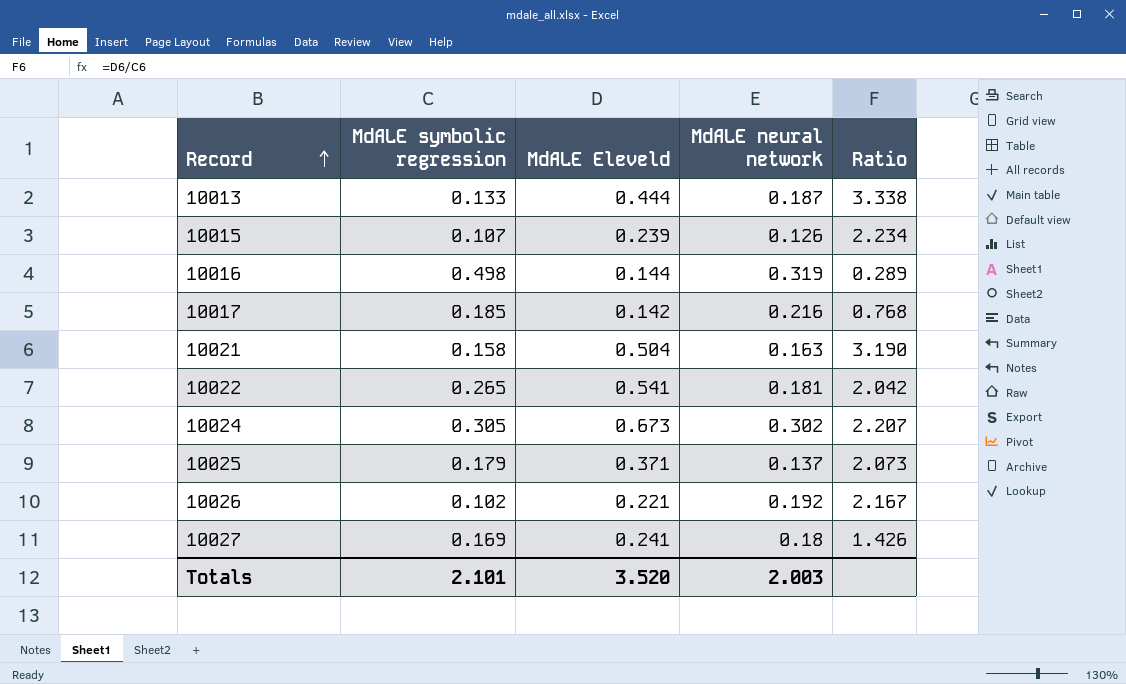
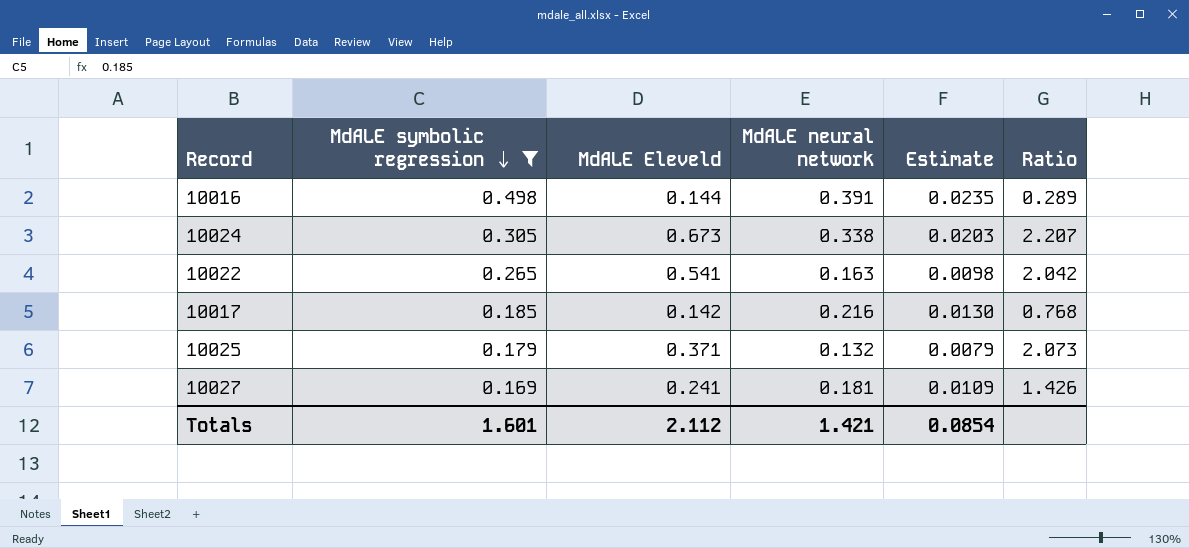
filter: none -> MdALE symbolic regression >= 0.169
row order: Record ascending -> MdALE symbolic regression descending
column Estimate | formula: none -> [MdALE neural network] * 0.06
10016 | MdALE neural network: 0.319 -> 0.391
10024 | MdALE neural network: 0.302 -> 0.338
10022 | MdALE neural network: 0.181 -> 0.163
10025 | MdALE neural network: 0.137 -> 0.132
10027 | MdALE neural network: 0.18 -> 0.181
Totals | MdALE symbolic regression: 2.101 -> 1.601
Totals | MdALE Eleveld: 3.520 -> 2.112
Totals | MdALE neural network: 2.003 -> 1.421

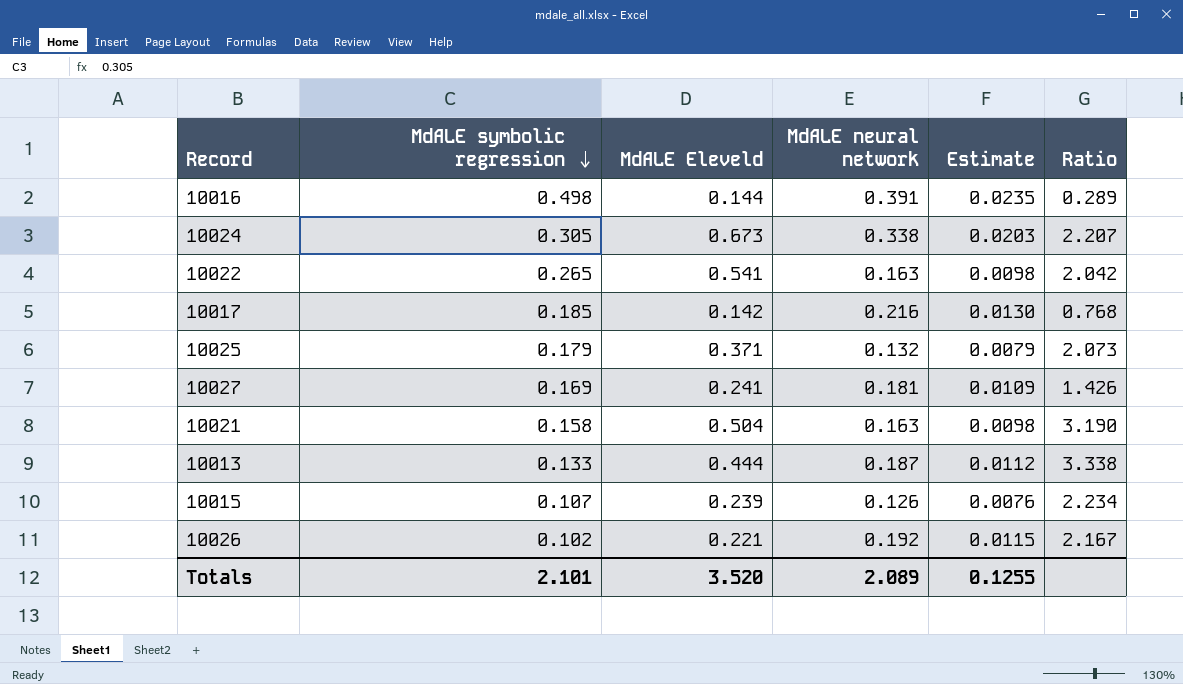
filter: MdALE symbolic regression >= 0.169 -> none
Totals | MdALE symbolic regression: 1.601 -> 2.101
Totals | MdALE Eleveld: 2.112 -> 3.520
Totals | MdALE neural network: 1.421 -> 2.089
Totals | Estimate: 0.0854 -> 0.1255

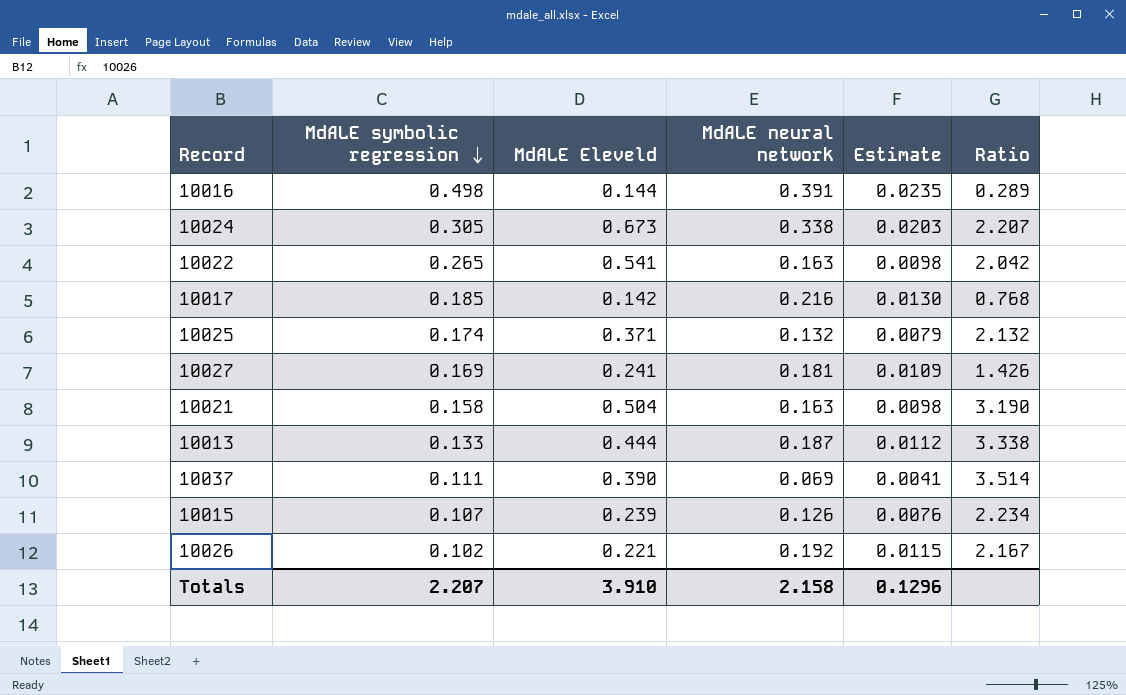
10025 | MdALE symbolic regression: 0.179 -> 0.174
10025 | Ratio: 2.073 -> 2.132
row 10037: none -> 0.111 | 0.390 | 0.069 | 0.0041 | 3.514
Totals | MdALE symbolic regression: 2.101 -> 2.207
Totals | MdALE Eleveld: 3.520 -> 3.910
Totals | MdALE neural network: 2.089 -> 2.158
Totals | Estimate: 0.1255 -> 0.1296

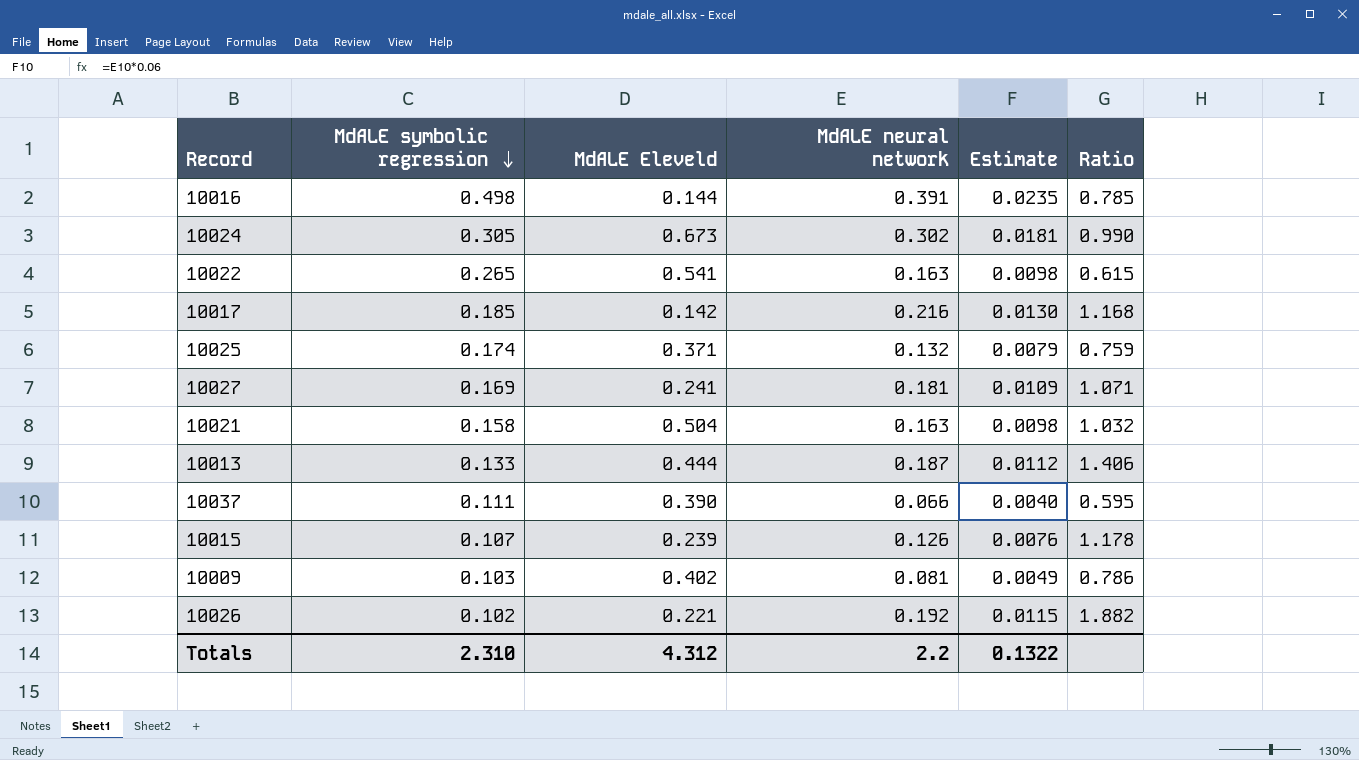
column Ratio | formula: [MdALE Eleveld] / [MdALE symbolic regression] -> [MdALE neural network] / [MdALE symbolic regression]
10024 | MdALE neural network: 0.338 -> 0.302
10024 | Estimate: 0.0203 -> 0.0181
10037 | MdALE neural network: 0.069 -> 0.066
10037 | Estimate: 0.0041 -> 0.0040
row 10009: none -> 0.103 | 0.402 | 0.081 | 0.0049 | 0.786
Totals | MdALE symbolic regression: 2.207 -> 2.310
Totals | MdALE Eleveld: 3.910 -> 4.312
Totals | MdALE neural network: 2.158 -> 2.2
Totals | Estimate: 0.1296 -> 0.1322

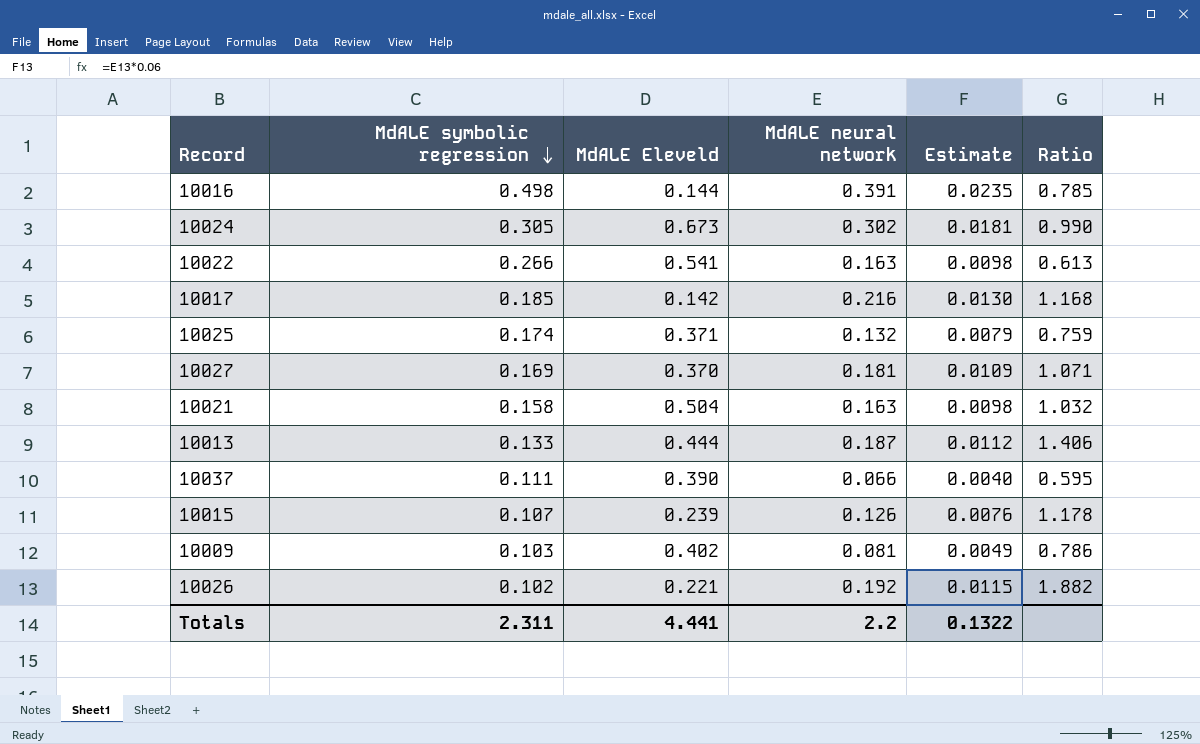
10022 | MdALE symbolic regression: 0.265 -> 0.266
10022 | Ratio: 0.615 -> 0.613
10027 | MdALE Eleveld: 0.241 -> 0.370
Totals | MdALE symbolic regression: 2.310 -> 2.311
Totals | MdALE Eleveld: 4.312 -> 4.441

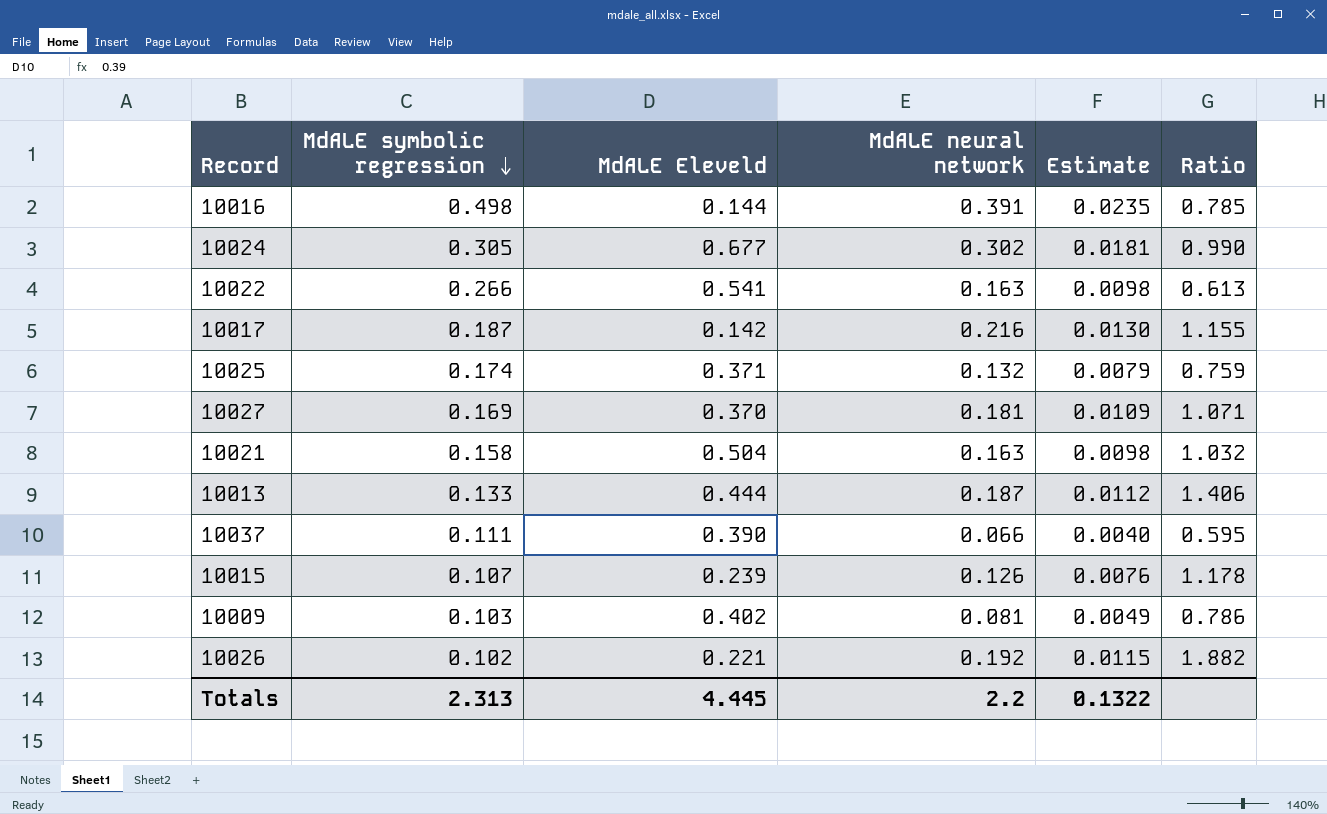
10024 | MdALE Eleveld: 0.673 -> 0.677
10017 | MdALE symbolic regression: 0.185 -> 0.187
10017 | Ratio: 1.168 -> 1.155
Totals | MdALE symbolic regression: 2.311 -> 2.313
Totals | MdALE Eleveld: 4.441 -> 4.445

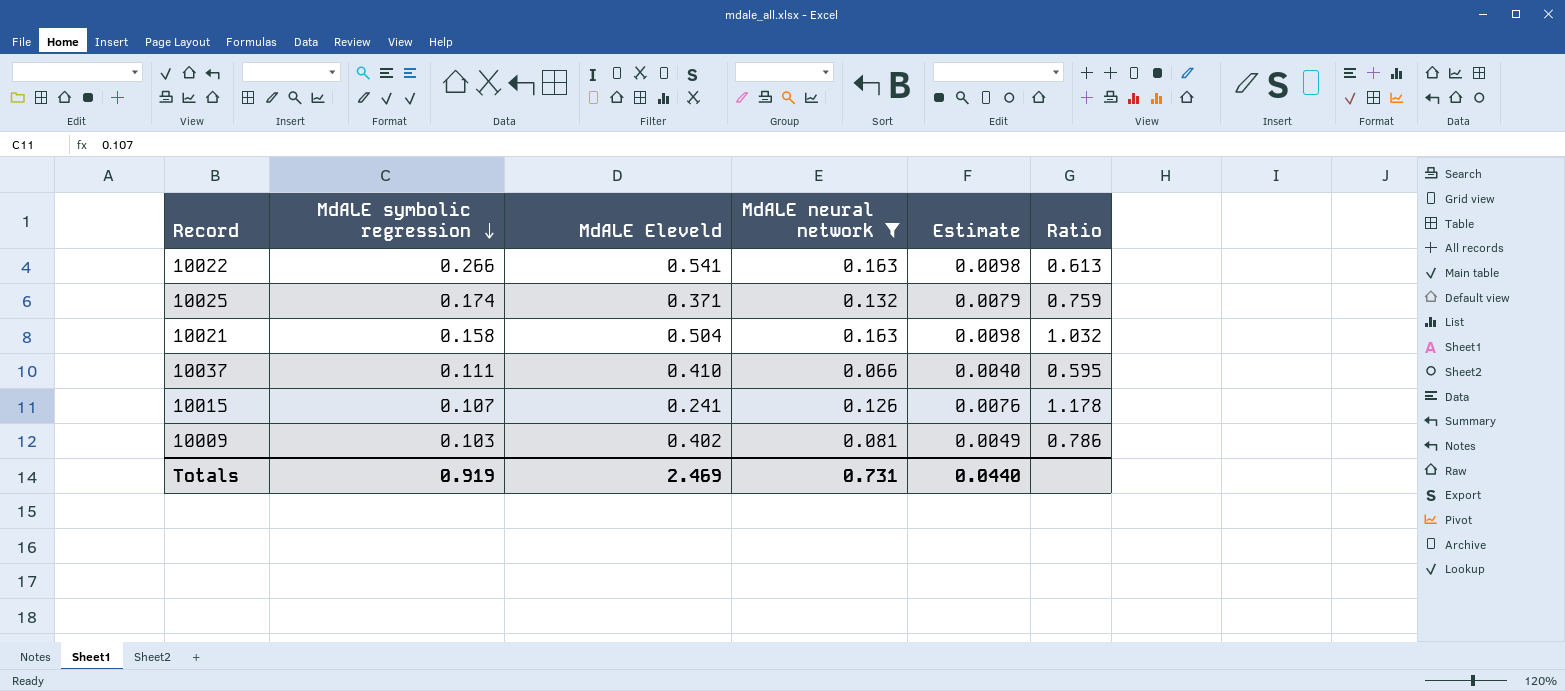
filter: none -> MdALE neural network <= 0.163
10037 | MdALE Eleveld: 0.390 -> 0.410
10015 | MdALE Eleveld: 0.239 -> 0.241
Totals | MdALE symbolic regression: 2.313 -> 0.919
Totals | MdALE Eleveld: 4.445 -> 2.469
Totals | MdALE neural network: 2.2 -> 0.731
Totals | Estimate: 0.1322 -> 0.0440

